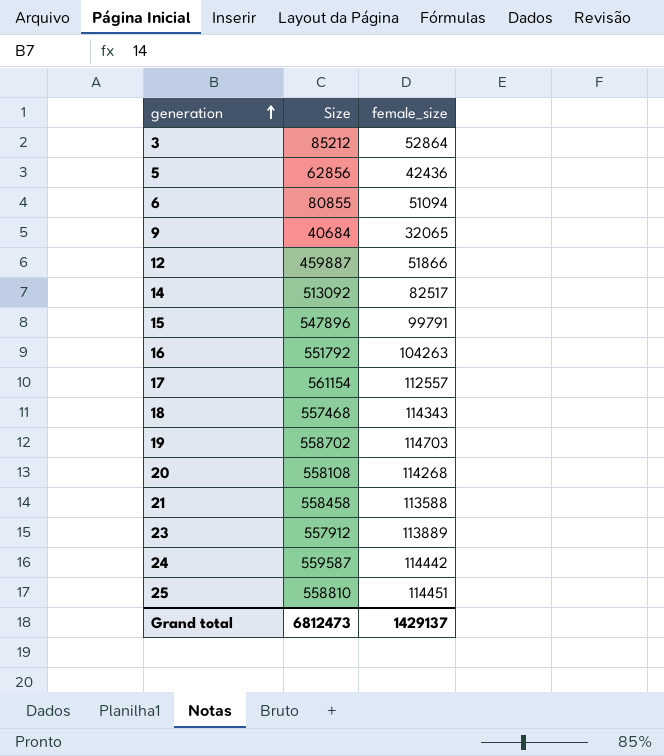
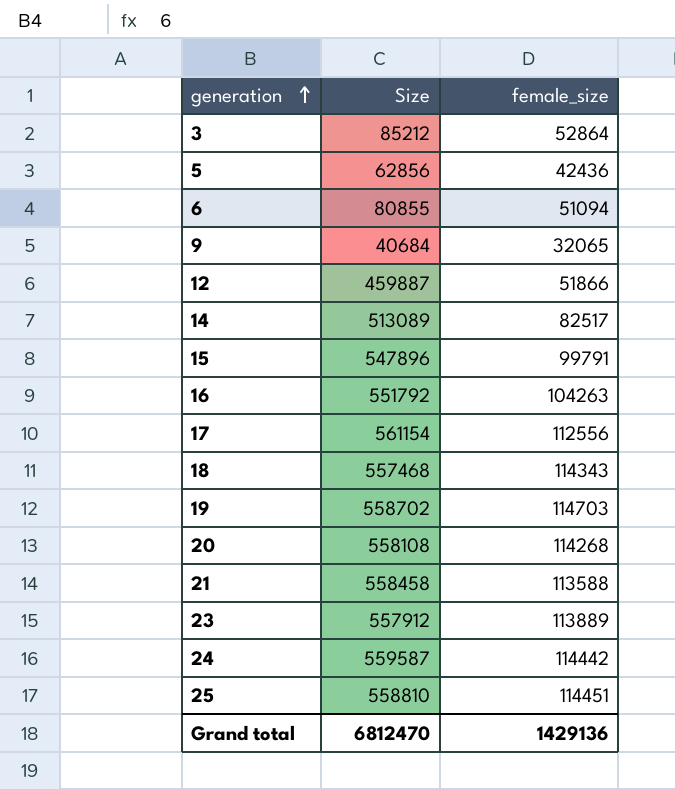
14 | Size: 513092 -> 513089
17 | female_size: 112557 -> 112556
Grand total | Size: 6812473 -> 6812470
Grand total | female_size: 1429137 -> 1429136

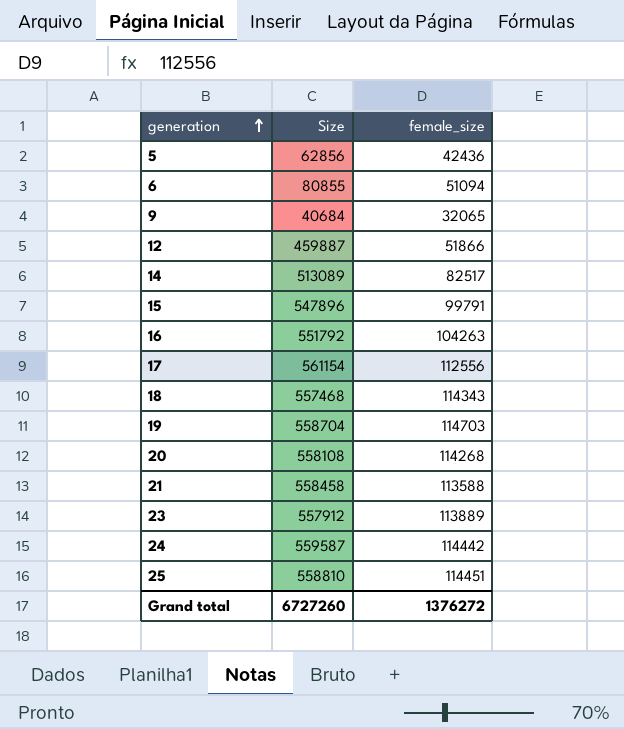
row 3: 85212 | 52864 -> none
19 | Size: 558702 -> 558704
Grand total | Size: 6812470 -> 6727260
Grand total | female_size: 1429136 -> 1376272

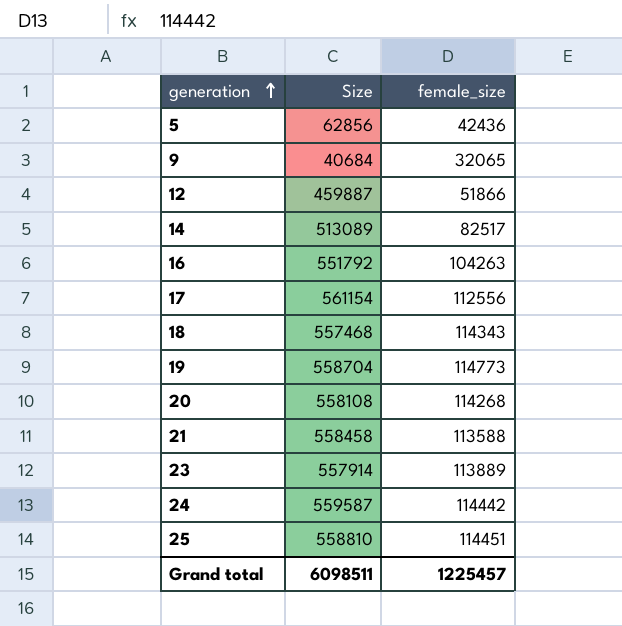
row 6: 80855 | 51094 -> none
row 15: 547896 | 99791 -> none
19 | female_size: 114703 -> 114773
23 | Size: 557912 -> 557914
Grand total | Size: 6727260 -> 6098511
Grand total | female_size: 1376272 -> 1225457

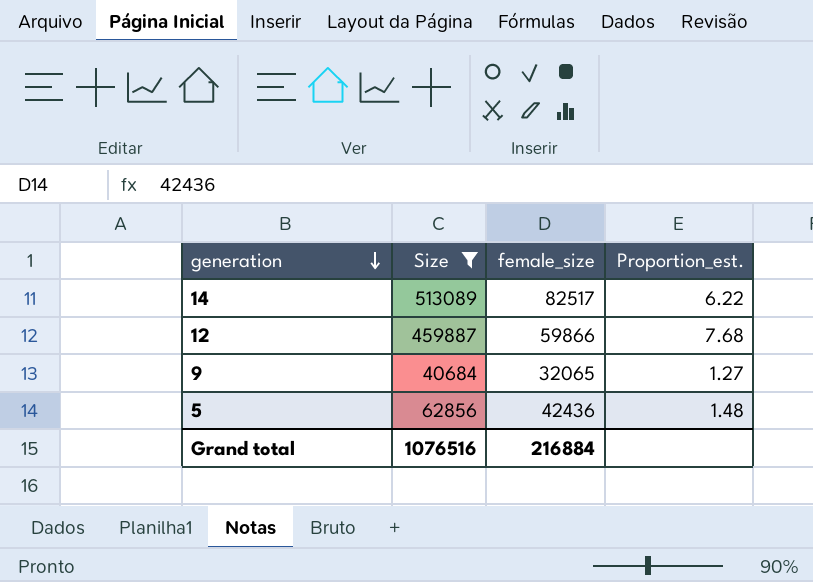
filter: none -> Size <= 513089
row order: generation ascending -> generation descending
column Proportion_est. | formula: none -> [Size] / [female_size]
12 | female_size: 51866 -> 59866
Grand total | Size: 6098511 -> 1076516
Grand total | female_size: 1225457 -> 216884

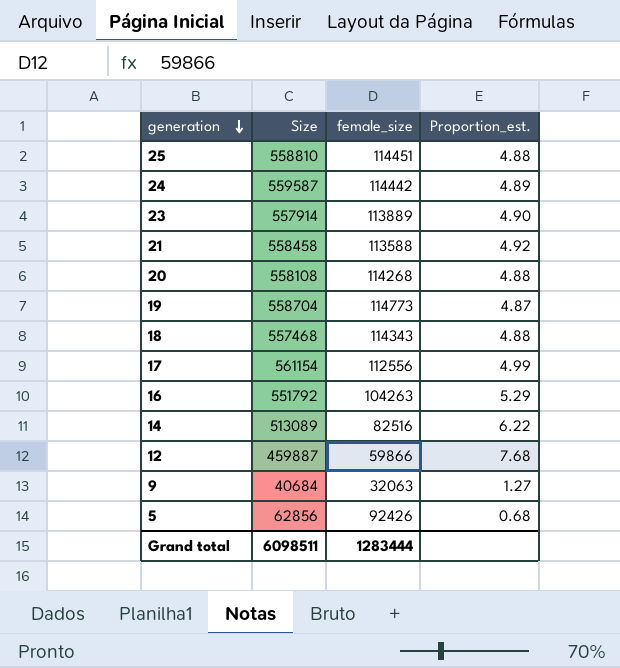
filter: Size <= 513089 -> none
14 | female_size: 82517 -> 82516
9 | female_size: 32065 -> 32063
5 | female_size: 42436 -> 92426
5 | Proportion_est.: 1.48 -> 0.68
Grand total | Size: 1076516 -> 6098511
Grand total | female_size: 216884 -> 1283444

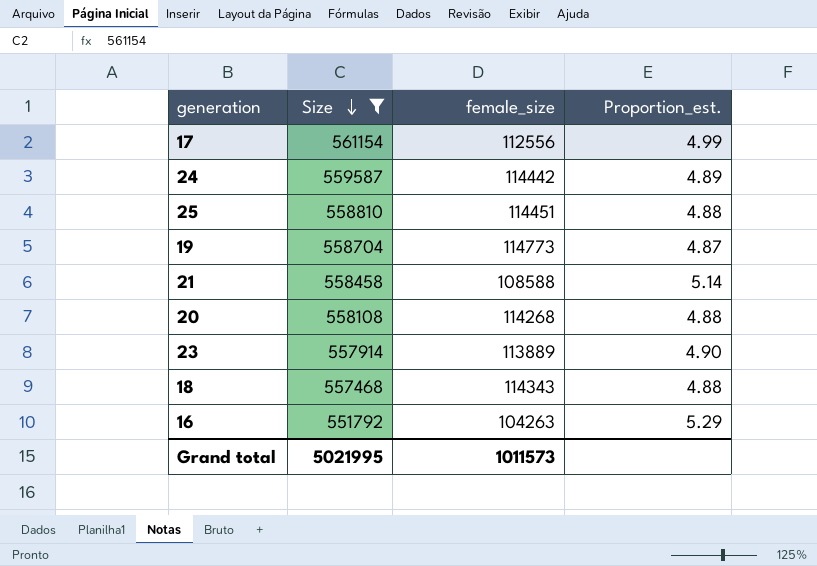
filter: none -> Size >= 551792
row order: generation descending -> Size descending
21 | female_size: 113588 -> 108588
21 | Proportion_est.: 4.92 -> 5.14
Grand total | Size: 6098511 -> 5021995
Grand total | female_size: 1283444 -> 1011573

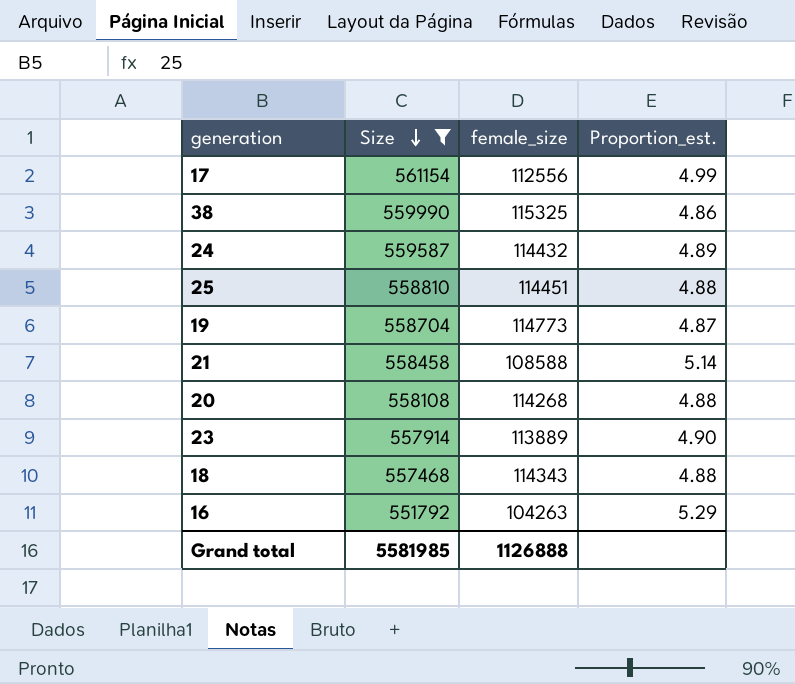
row 38: none -> 559990 | 115325 | 4.86
24 | female_size: 114442 -> 114432
Grand total | Size: 5021995 -> 5581985
Grand total | female_size: 1011573 -> 1126888

